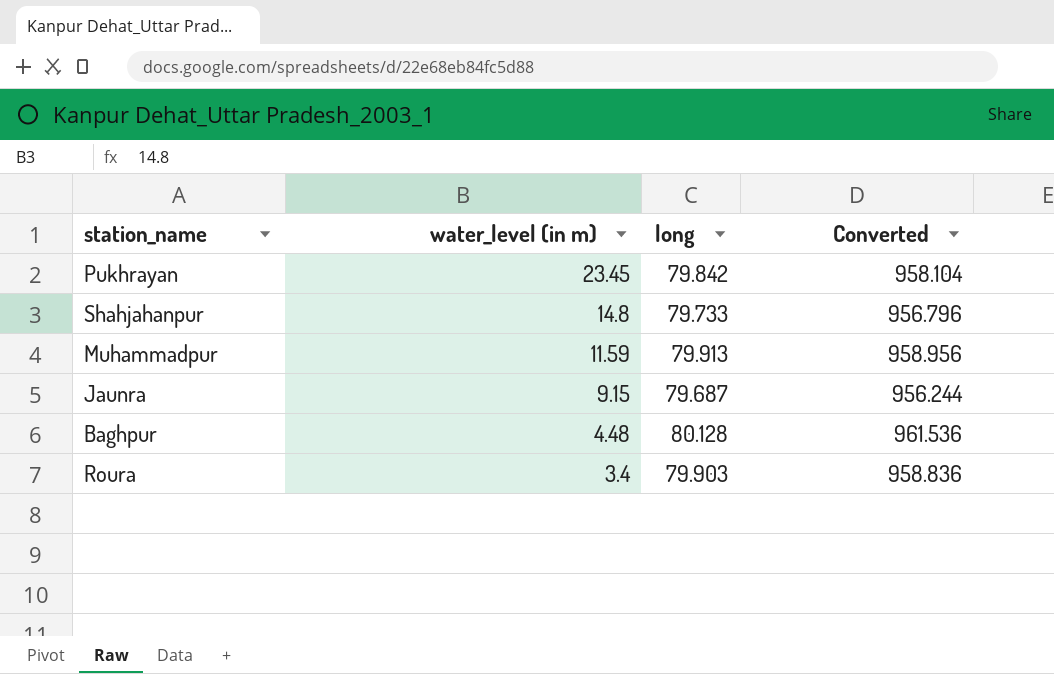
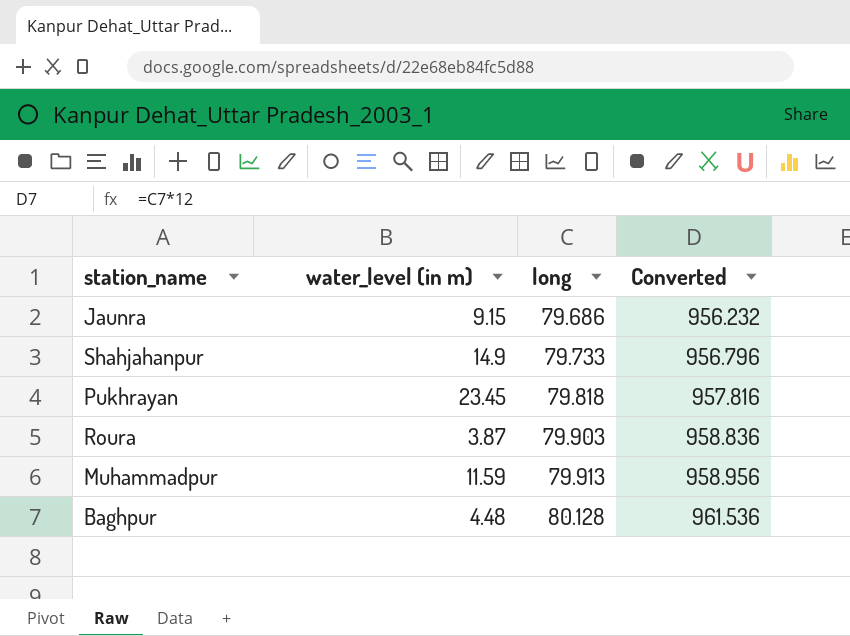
row order: water_level (in m) descending -> long ascending
Jaunra | long: 79.687 -> 79.686
Jaunra | Converted: 956.244 -> 956.232
Shahjahanpur | water_level (in m): 14.8 -> 14.9
Pukhrayan | long: 79.842 -> 79.818
Pukhrayan | Converted: 958.104 -> 957.816
Roura | water_level (in m): 3.4 -> 3.87

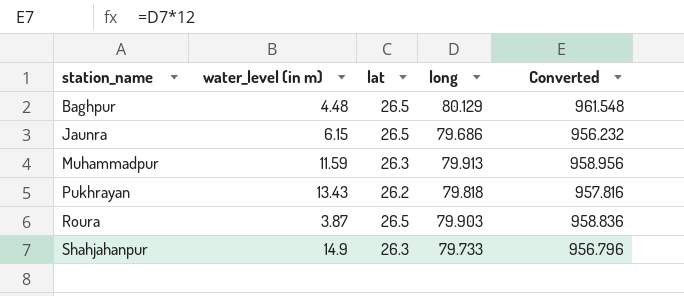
row order: long ascending -> station_name ascending
column lat | position: none -> 3
Baghpur | long: 80.128 -> 80.129
Baghpur | Converted: 961.536 -> 961.548
Jaunra | water_level (in m): 9.15 -> 6.15
Pukhrayan | water_level (in m): 23.45 -> 13.43

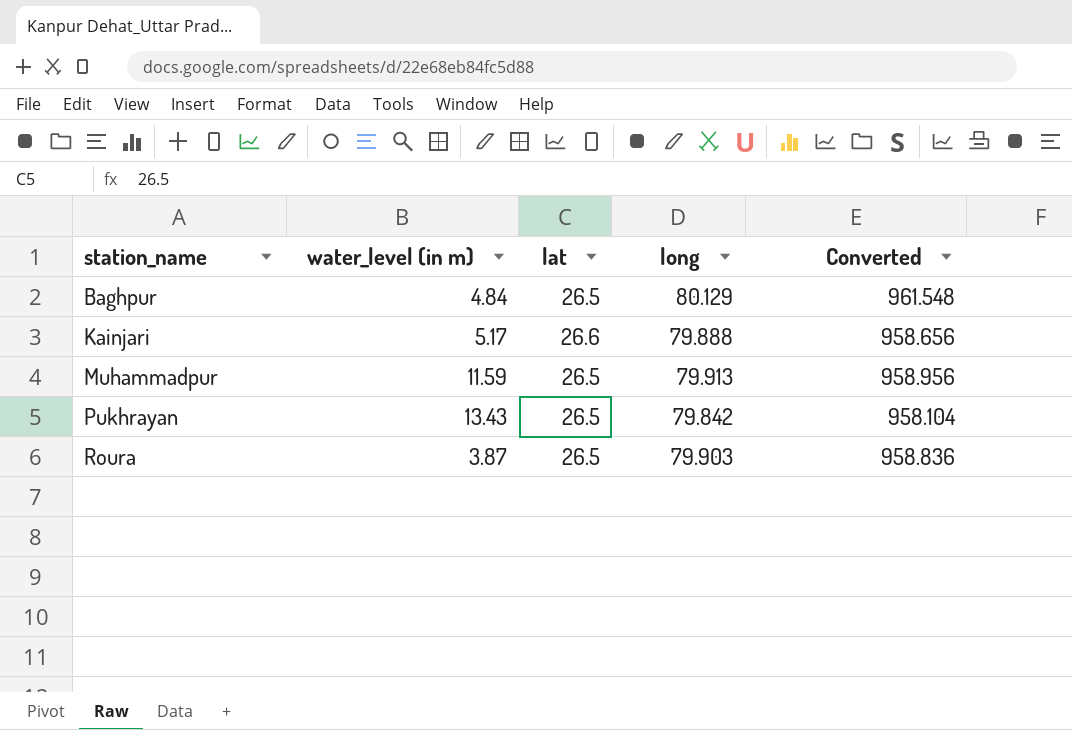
row Jaunra: 6.15 | 26.5 | 79.686 | 956.232 -> none
row Shahjahanpur: 14.9 | 26.3 | 79.733 | 956.796 -> none
Baghpur | water_level (in m): 4.48 -> 4.84
row Kainjari: none -> 5.17 | 26.6 | 79.888 | 958.656
Muhammadpur | lat: 26.3 -> 26.5
Pukhrayan | lat: 26.2 -> 26.5
Pukhrayan | long: 79.818 -> 79.842
Pukhrayan | Converted: 957.816 -> 958.104

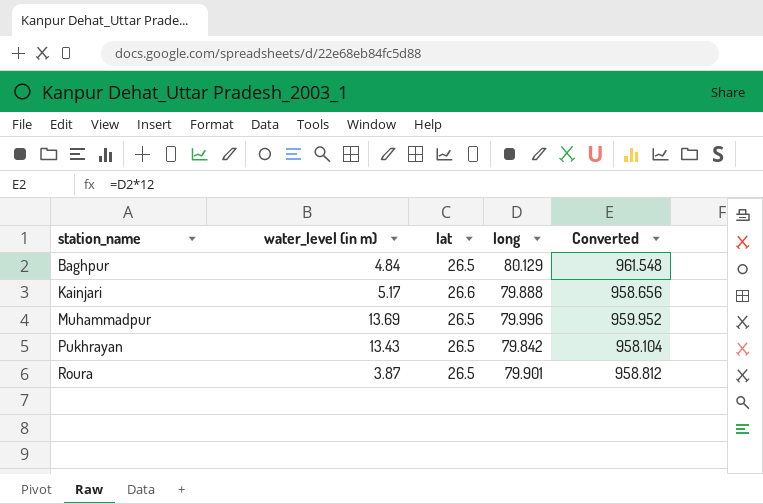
Muhammadpur | water_level (in m): 11.59 -> 13.69
Muhammadpur | long: 79.913 -> 79.996
Muhammadpur | Converted: 958.956 -> 959.952
Roura | long: 79.903 -> 79.901
Roura | Converted: 958.836 -> 958.812

